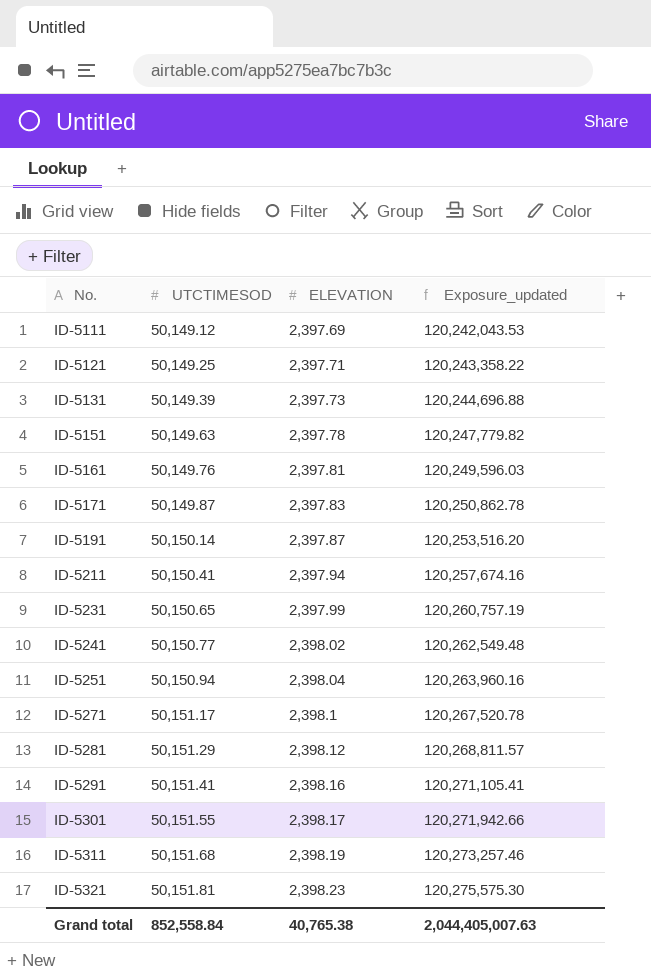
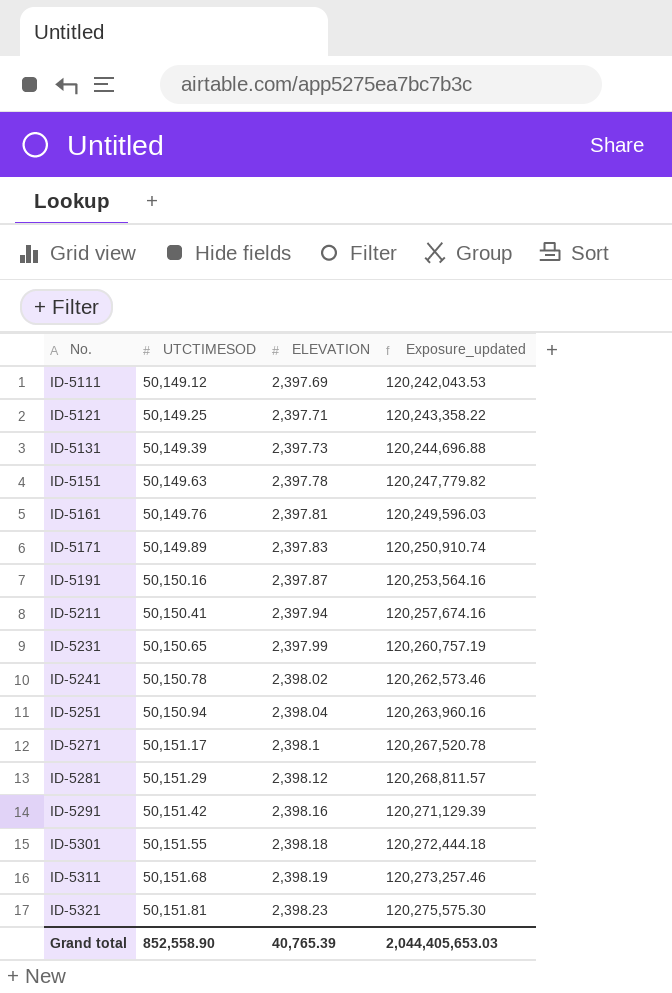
ID-5171 | UTCTIMESOD: 50,149.87 -> 50,149.89
ID-5171 | Exposure_updated: 120,250,862.78 -> 120,250,910.74
ID-5191 | UTCTIMESOD: 50,150.14 -> 50,150.16
ID-5191 | Exposure_updated: 120,253,516.20 -> 120,253,564.16
ID-5241 | UTCTIMESOD: 50,150.77 -> 50,150.78
ID-5241 | Exposure_updated: 120,262,549.48 -> 120,262,573.46
ID-5291 | UTCTIMESOD: 50,151.41 -> 50,151.42
ID-5291 | Exposure_updated: 120,271,105.41 -> 120,271,129.39
ID-5301 | ELEVATION: 2,398.17 -> 2,398.18
ID-5301 | Exposure_updated: 120,271,942.66 -> 120,272,444.18
Grand total | UTCTIMESOD: 852,558.84 -> 852,558.90
Grand total | ELEVATION: 40,765.38 -> 40,765.39
Grand total | Exposure_updated: 2,044,405,007.63 -> 2,044,405,653.03

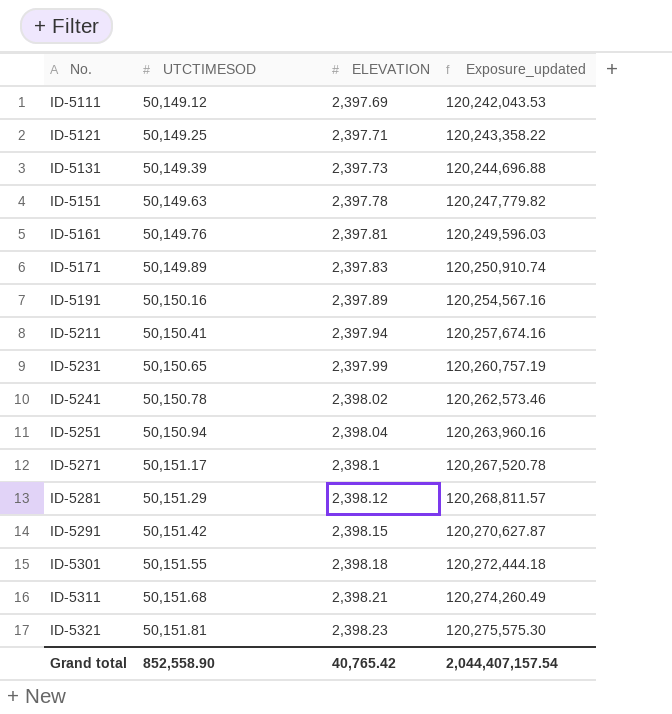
ID-5191 | ELEVATION: 2,397.87 -> 2,397.89
ID-5191 | Exposure_updated: 120,253,564.16 -> 120,254,567.16
ID-5291 | ELEVATION: 2,398.16 -> 2,398.15
ID-5291 | Exposure_updated: 120,271,129.39 -> 120,270,627.87
ID-5311 | ELEVATION: 2,398.19 -> 2,398.21
ID-5311 | Exposure_updated: 120,273,257.46 -> 120,274,260.49
Grand total | ELEVATION: 40,765.39 -> 40,765.42
Grand total | Exposure_updated: 2,044,405,653.03 -> 2,044,407,157.54

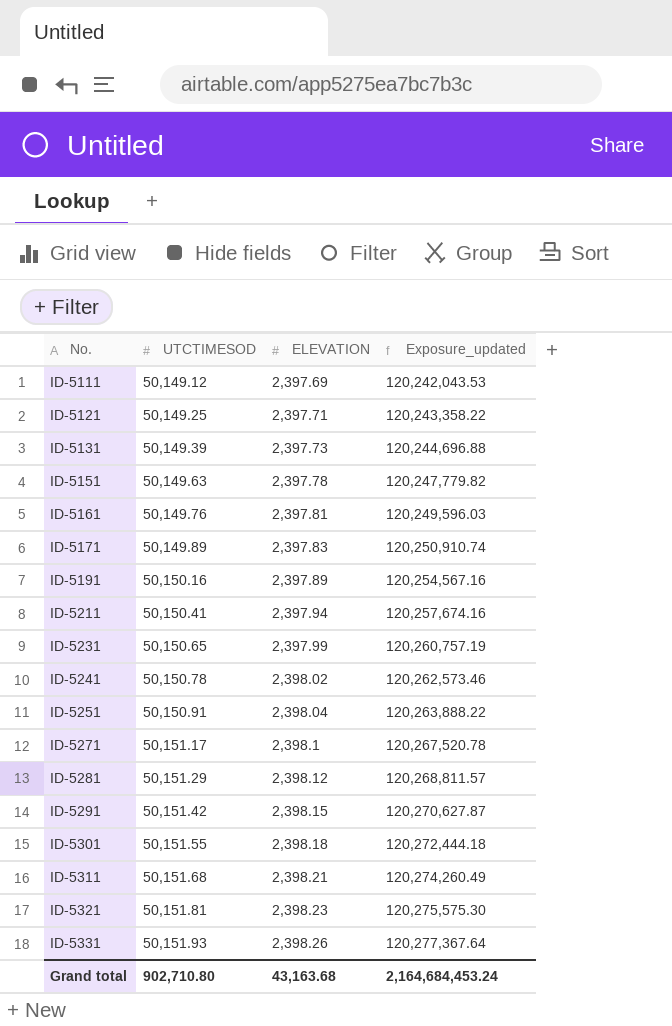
ID-5251 | UTCTIMESOD: 50,150.94 -> 50,150.91
ID-5251 | Exposure_updated: 120,263,960.16 -> 120,263,888.22
row ID-5331: none -> 50,151.93 | 2,398.26 | 120,277,367.64
Grand total | UTCTIMESOD: 852,558.90 -> 902,710.80
Grand total | ELEVATION: 40,765.42 -> 43,163.68
Grand total | Exposure_updated: 2,044,407,157.54 -> 2,164,684,453.24

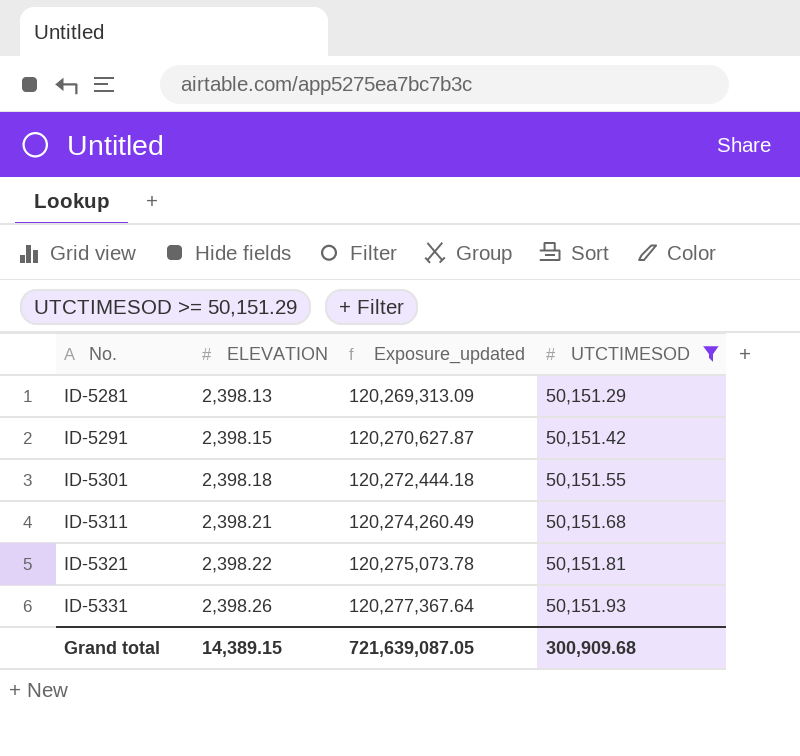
filter: none -> UTCTIMESOD >= 50,151.29
column UTCTIMESOD | position: 2 -> 4
ID-5281 | ELEVATION: 2,398.12 -> 2,398.13
ID-5281 | Exposure_updated: 120,268,811.57 -> 120,269,313.09
ID-5321 | ELEVATION: 2,398.23 -> 2,398.22
ID-5321 | Exposure_updated: 120,275,575.30 -> 120,275,073.78
Grand total | ELEVATION: 43,163.68 -> 14,389.15
Grand total | Exposure_updated: 2,164,684,453.24 -> 721,639,087.05
Grand total | UTCTIMESOD: 902,710.80 -> 300,909.68

